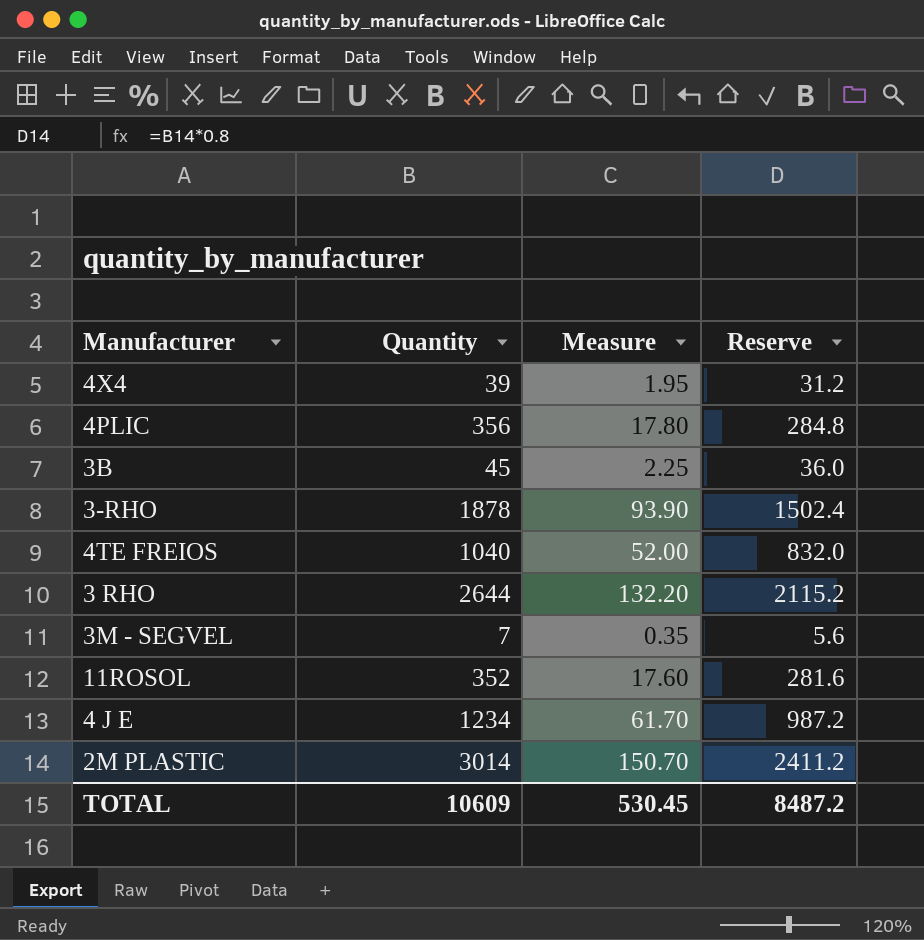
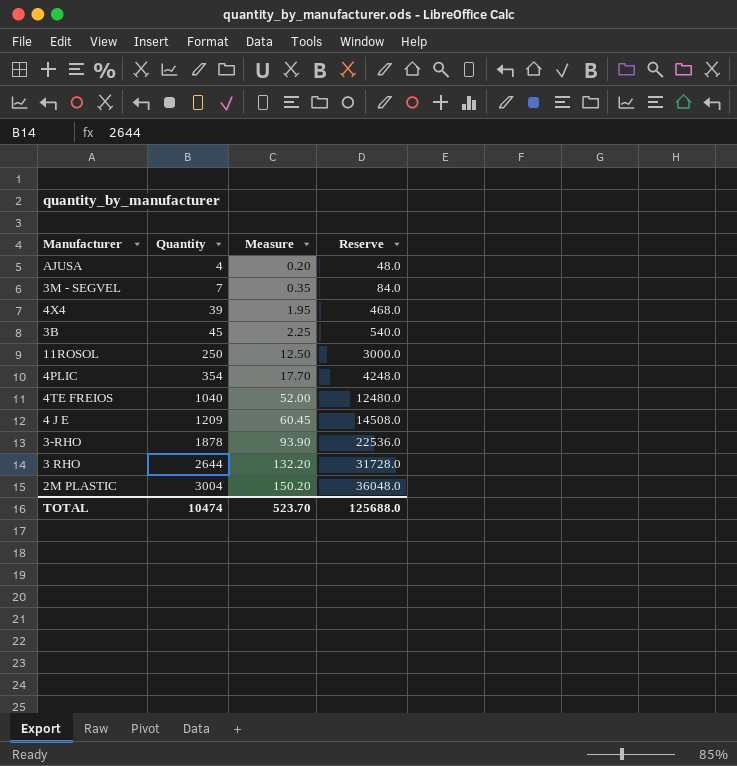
row order: none -> Quantity ascending
column Reserve | formula: [Quantity] * 0.8 -> [Quantity] * 12
row AJUSA: none -> 4 | 0.20 | 48.0
11ROSOL | Quantity: 352 -> 250
11ROSOL | Measure: 17.60 -> 12.50
4PLIC | Quantity: 356 -> 354
4PLIC | Measure: 17.80 -> 17.70
4 J E | Quantity: 1234 -> 1209
4 J E | Measure: 61.70 -> 60.45
2M PLASTIC | Quantity: 3014 -> 3004
2M PLASTIC | Measure: 150.70 -> 150.20
TOTAL | Quantity: 10609 -> 10474
TOTAL | Measure: 530.45 -> 523.70
TOTAL | Reserve: 8487.2 -> 125688.0

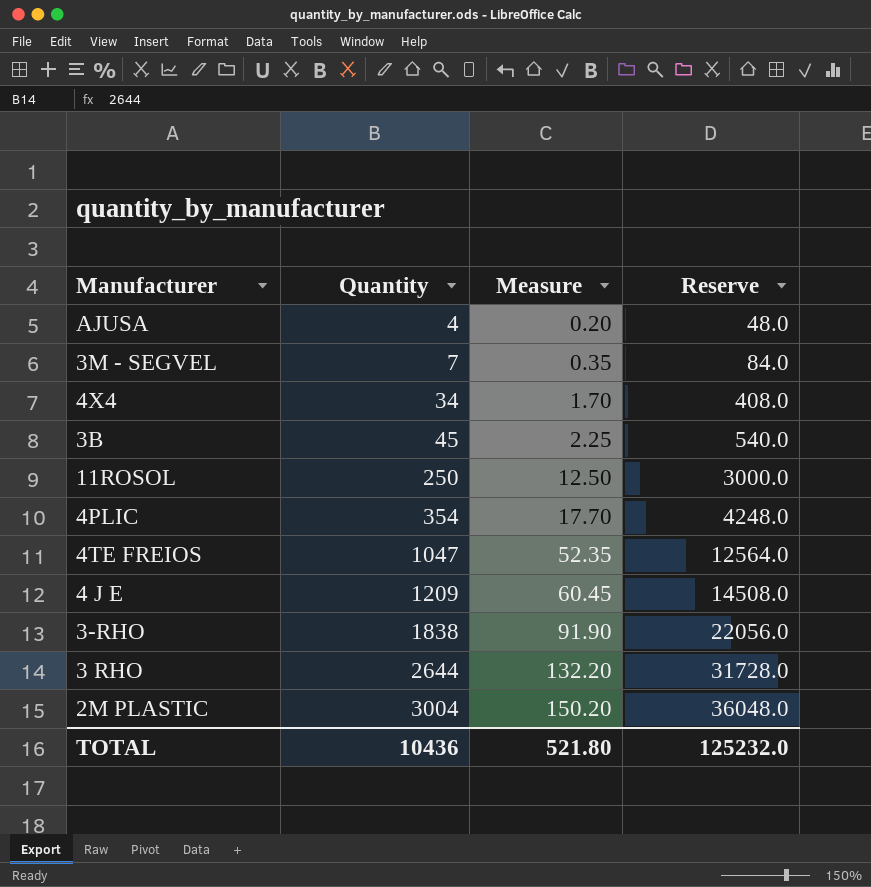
4X4 | Quantity: 39 -> 34
4X4 | Measure: 1.95 -> 1.70
4X4 | Reserve: 468.0 -> 408.0
4TE FREIOS | Quantity: 1040 -> 1047
4TE FREIOS | Measure: 52.00 -> 52.35
4TE FREIOS | Reserve: 12480.0 -> 12564.0
3-RHO | Quantity: 1878 -> 1838
3-RHO | Measure: 93.90 -> 91.90
3-RHO | Reserve: 22536.0 -> 22056.0
TOTAL | Quantity: 10474 -> 10436
TOTAL | Measure: 523.70 -> 521.80
TOTAL | Reserve: 125688.0 -> 125232.0

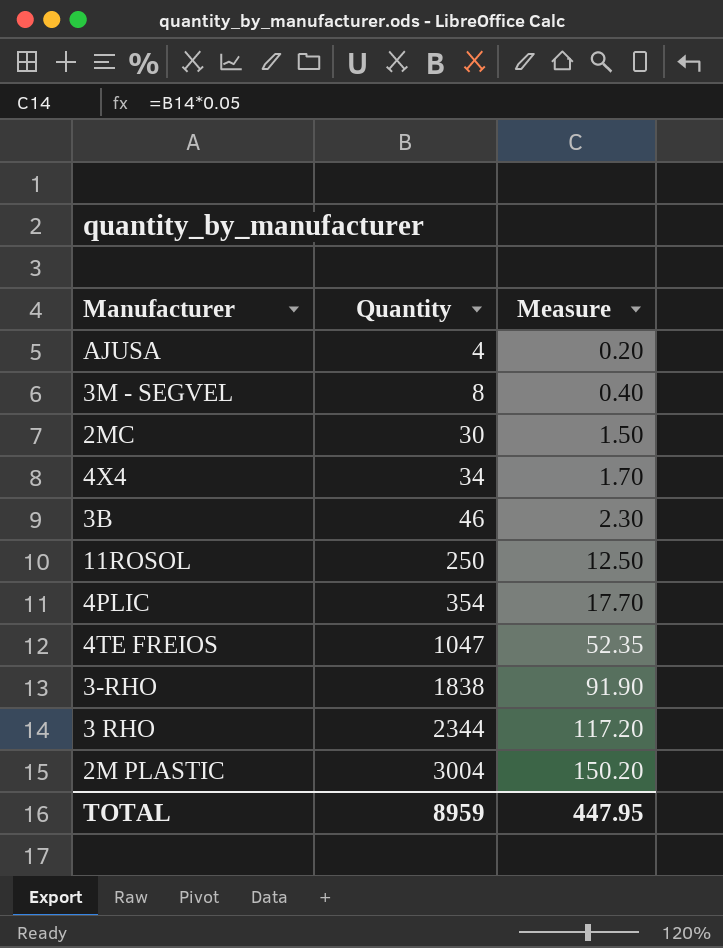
column Reserve | formula: [Quantity] * 12 -> none
row 4 J E: 1209 | 60.45 | 14508.0 -> none
3M - SEGVEL | Quantity: 7 -> 8
3M - SEGVEL | Measure: 0.35 -> 0.40
row 2MC: none -> 30 | 1.50
3B | Quantity: 45 -> 46
3B | Measure: 2.25 -> 2.30
3 RHO | Quantity: 2644 -> 2344
3 RHO | Measure: 132.20 -> 117.20
TOTAL | Quantity: 10436 -> 8959
TOTAL | Measure: 521.80 -> 447.95

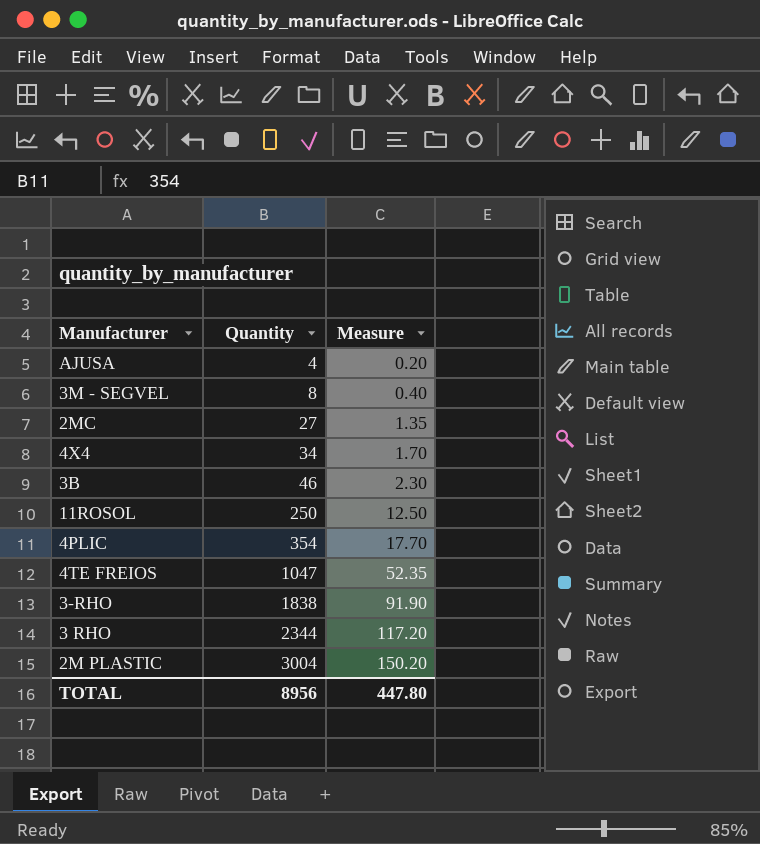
2MC | Quantity: 30 -> 27
2MC | Measure: 1.50 -> 1.35
TOTAL | Quantity: 8959 -> 8956
TOTAL | Measure: 447.95 -> 447.80

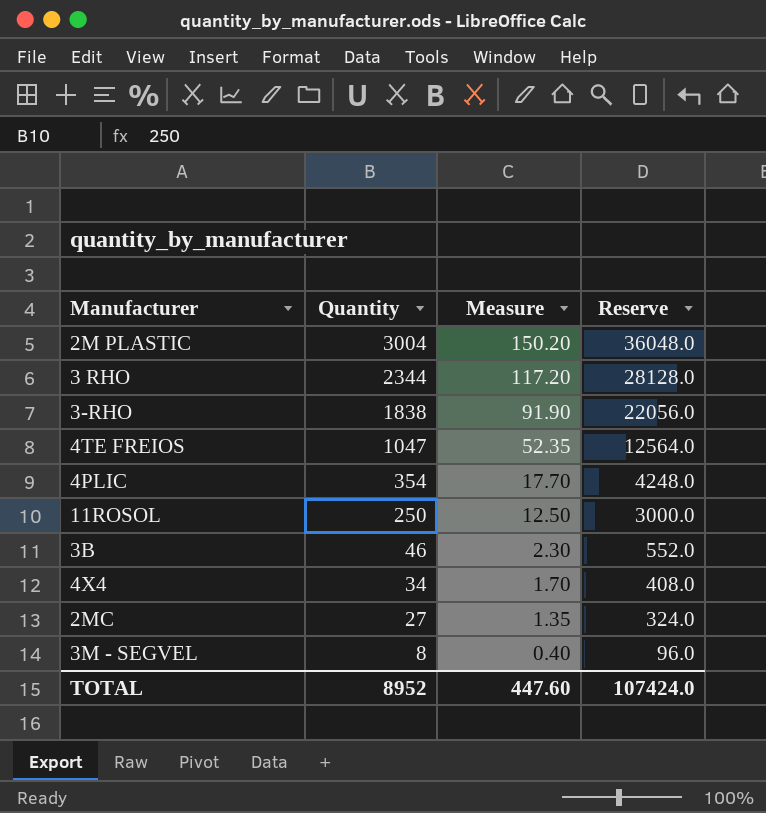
row order: Quantity ascending -> Quantity descending
column Reserve | formula: none -> [Quantity] * 12
row AJUSA: 4 | 0.20 -> none
TOTAL | Quantity: 8956 -> 8952
TOTAL | Measure: 447.80 -> 447.60

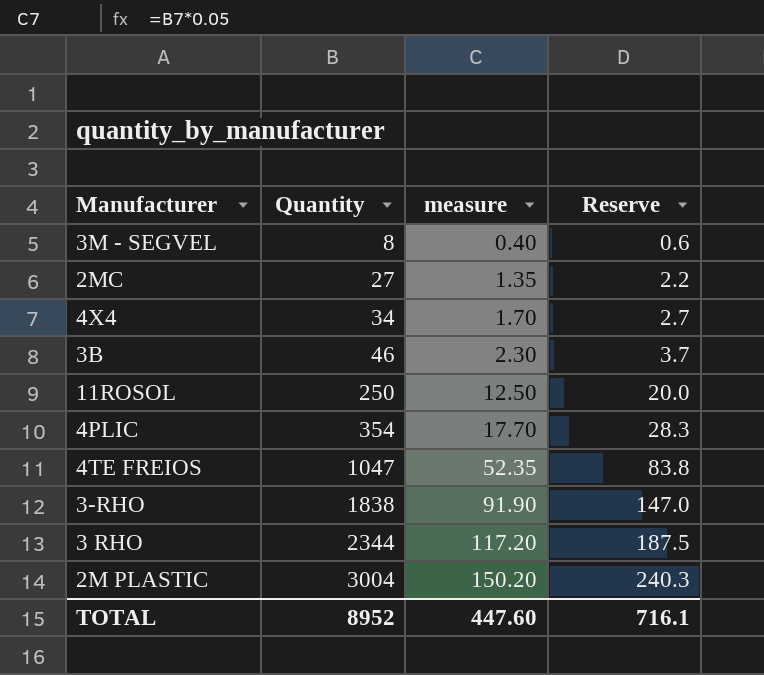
row order: Quantity descending -> Quantity ascending
column name: Measure -> measure
column Reserve | formula: [Quantity] * 12 -> [Quantity] * 0.08
TOTAL | Reserve: 107424.0 -> 716.1

